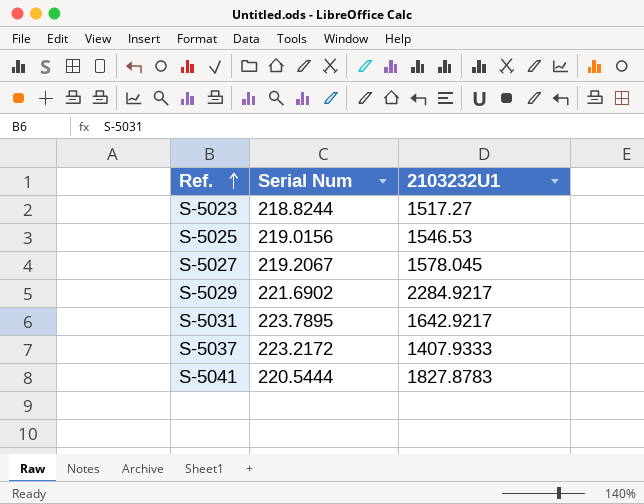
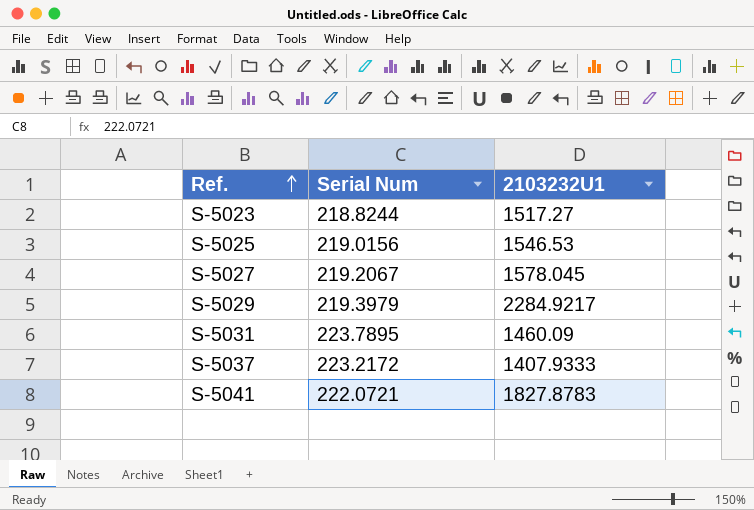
S-5029 | Serial Num: 221.6902 -> 219.3979
S-5031 | 2103232U1: 1642.9217 -> 1460.09
S-5041 | Serial Num: 220.5444 -> 222.0721

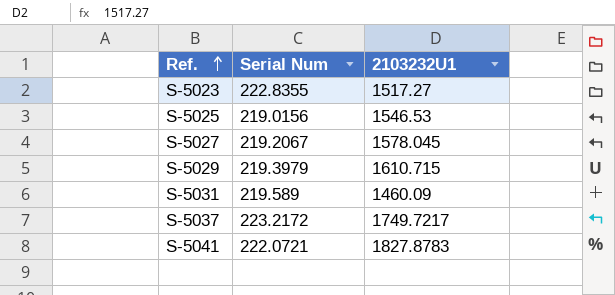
S-5023 | Serial Num: 218.8244 -> 222.8355
S-5029 | 2103232U1: 2284.9217 -> 1610.715
S-5031 | Serial Num: 223.7895 -> 219.589
S-5037 | 2103232U1: 1407.9333 -> 1749.7217

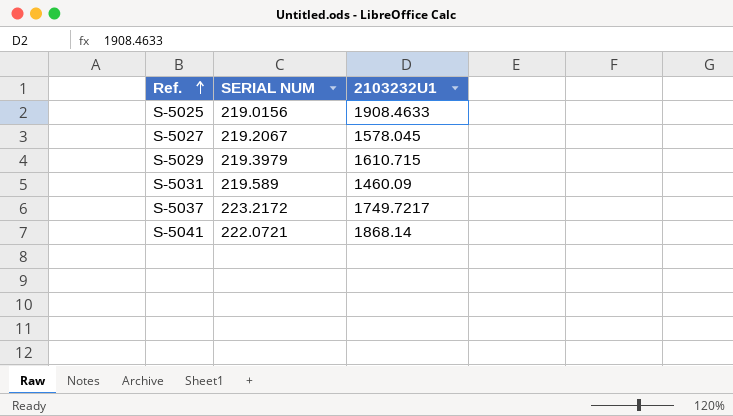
column name: Serial Num -> SERIAL NUM
row S-5023: 222.8355 | 1517.27 -> none
S-5025 | 2103232U1: 1546.53 -> 1908.4633
S-5041 | 2103232U1: 1827.8783 -> 1868.14

